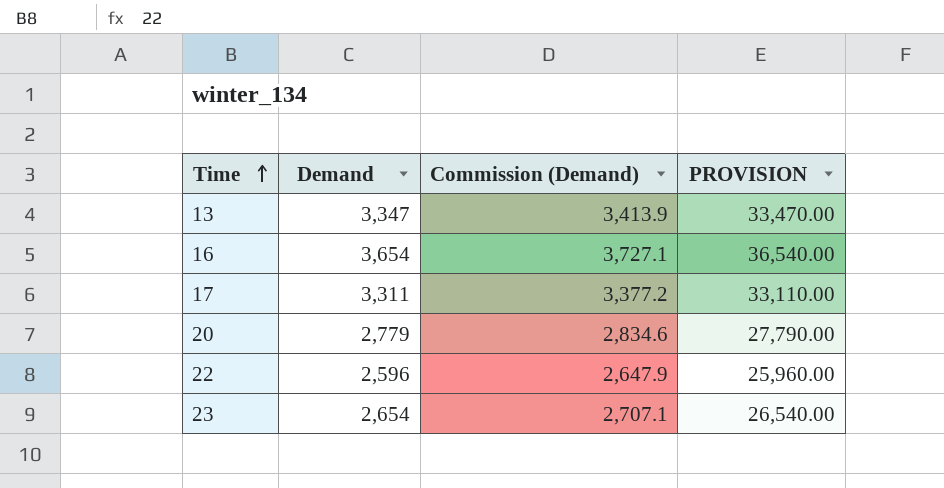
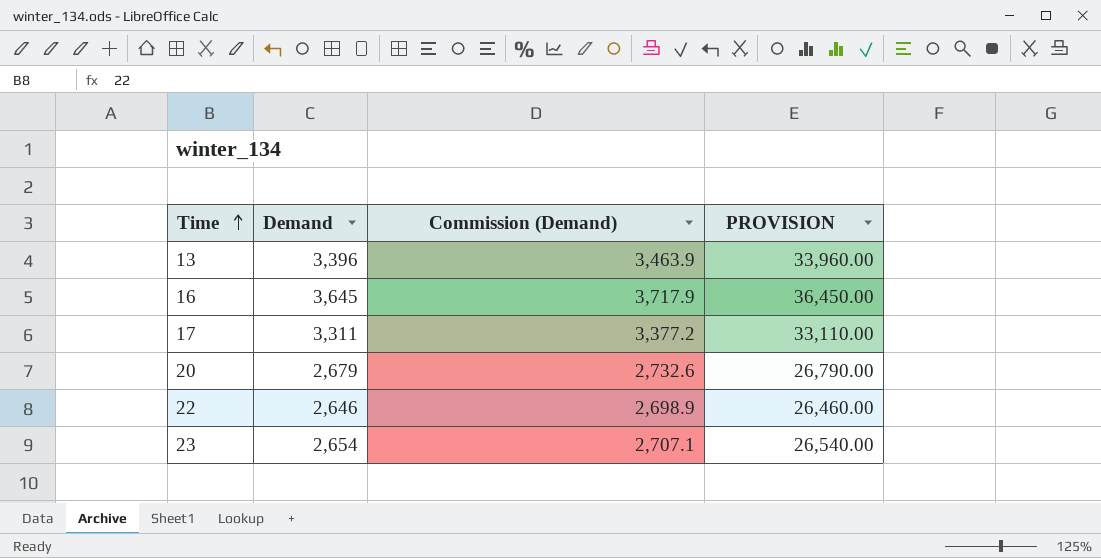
13 | Demand: 3,347 -> 3,396
13 | Commission (Demand): 3,413.9 -> 3,463.9
13 | PROVISION: 33,470.00 -> 33,960.00
16 | Demand: 3,654 -> 3,645
16 | Commission (Demand): 3,727.1 -> 3,717.9
16 | PROVISION: 36,540.00 -> 36,450.00
20 | Demand: 2,779 -> 2,679
20 | Commission (Demand): 2,834.6 -> 2,732.6
20 | PROVISION: 27,790.00 -> 26,790.00
22 | Demand: 2,596 -> 2,646
22 | Commission (Demand): 2,647.9 -> 2,698.9
22 | PROVISION: 25,960.00 -> 26,460.00

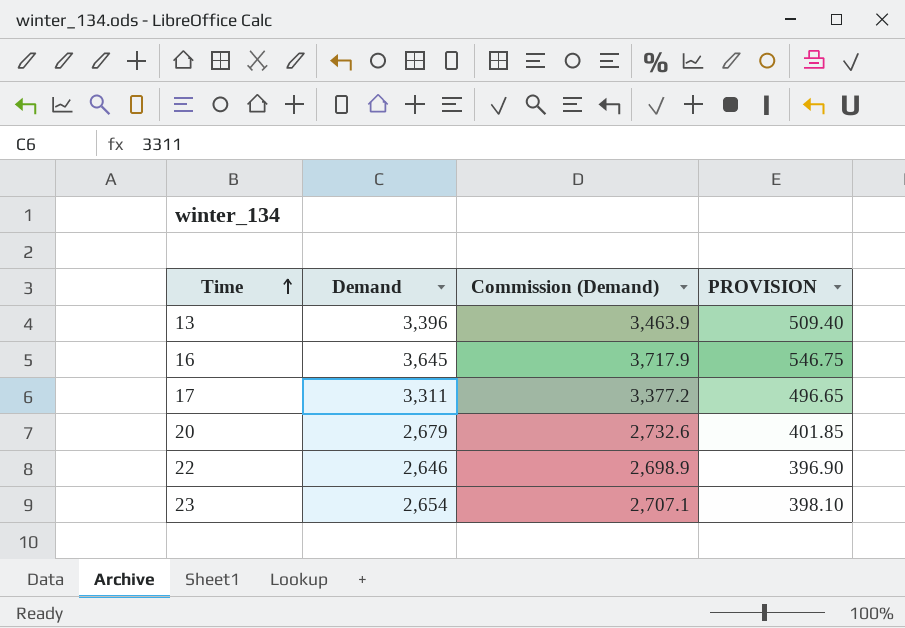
column PROVISION | formula: [Demand] * 10 -> [Demand] * 0.15

